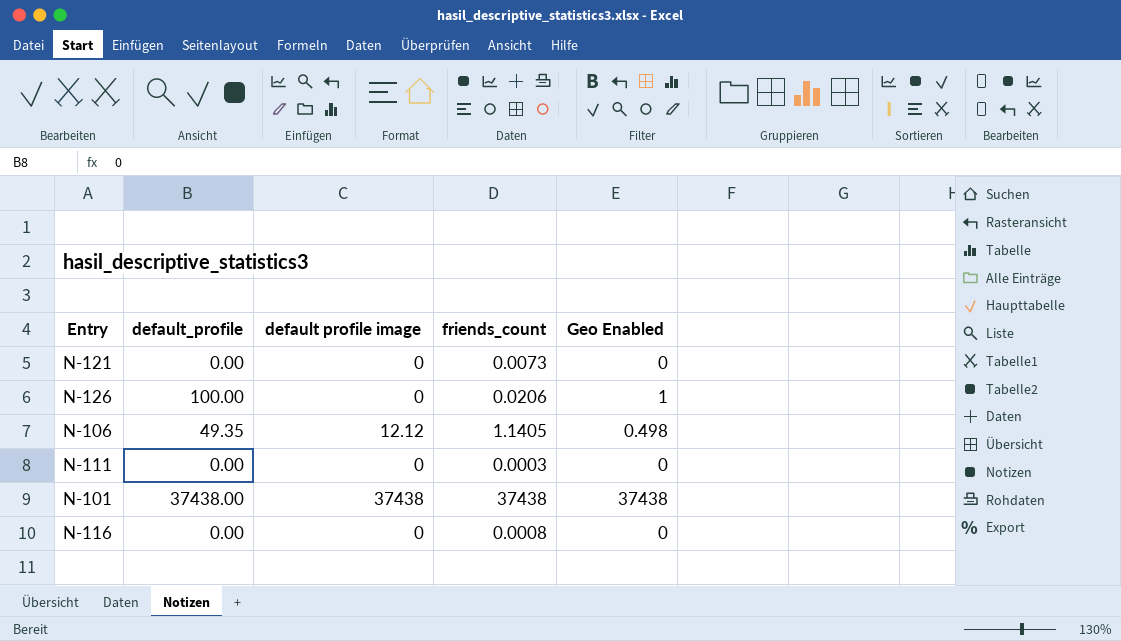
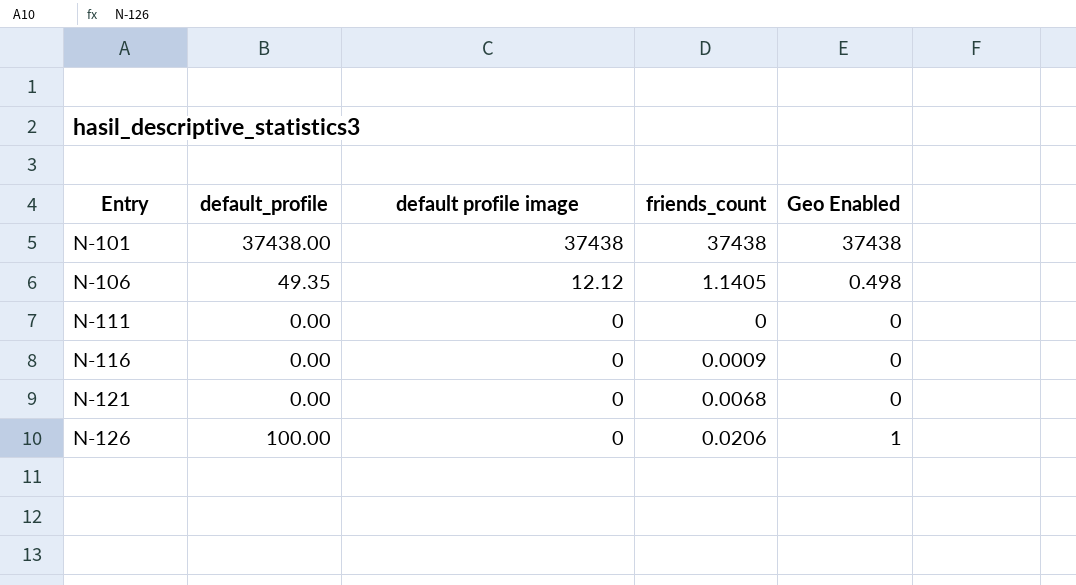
row order: none -> Entry ascending
N-111 | friends_count: 0.0003 -> 0
N-116 | friends_count: 0.0008 -> 0.0009
N-121 | friends_count: 0.0073 -> 0.0068

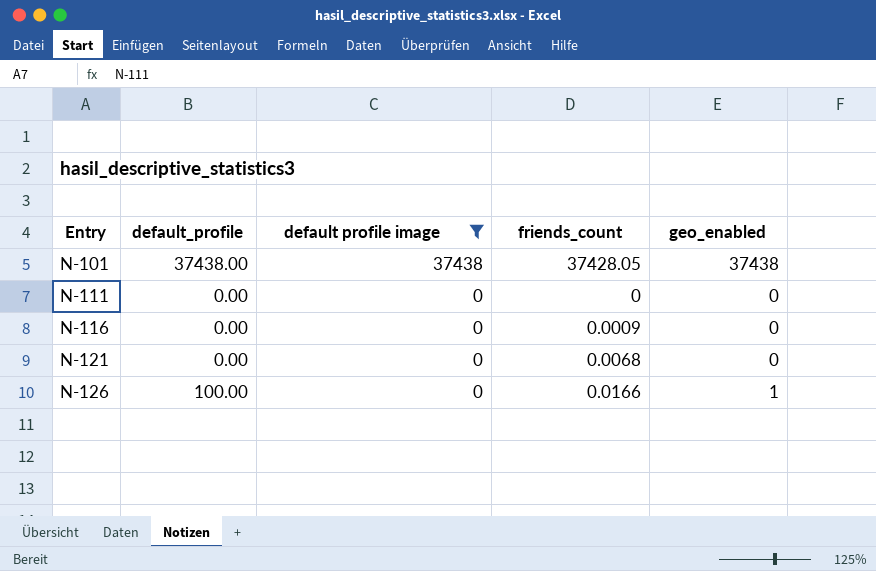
filter: none -> default profile image != 12.12
column name: Geo Enabled -> geo_enabled
N-101 | friends_count: 37438 -> 37428.05
N-126 | friends_count: 0.0206 -> 0.0166

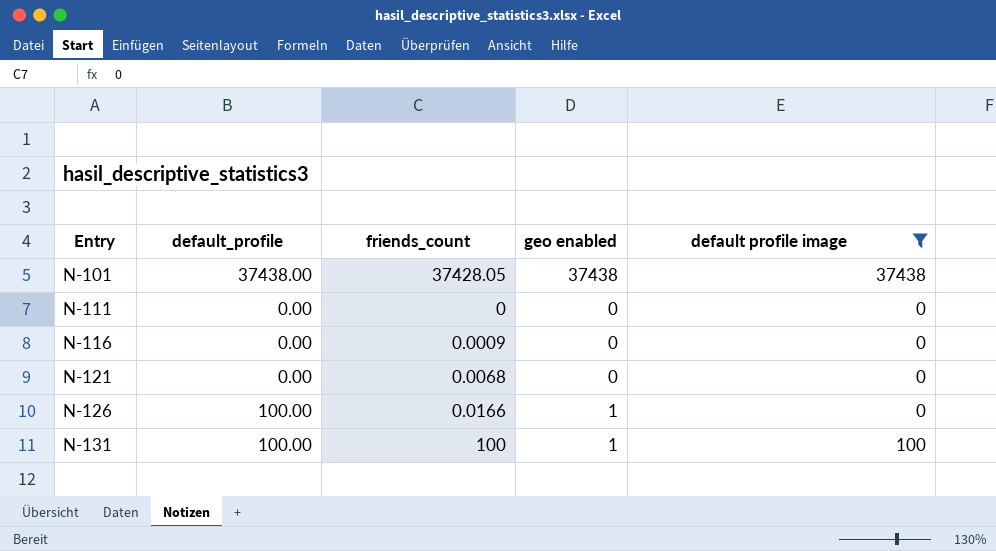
column name: geo_enabled -> geo enabled
column default profile image | position: 3 -> 5
row N-131: none -> 100.00 | 100 | 1 | 100

